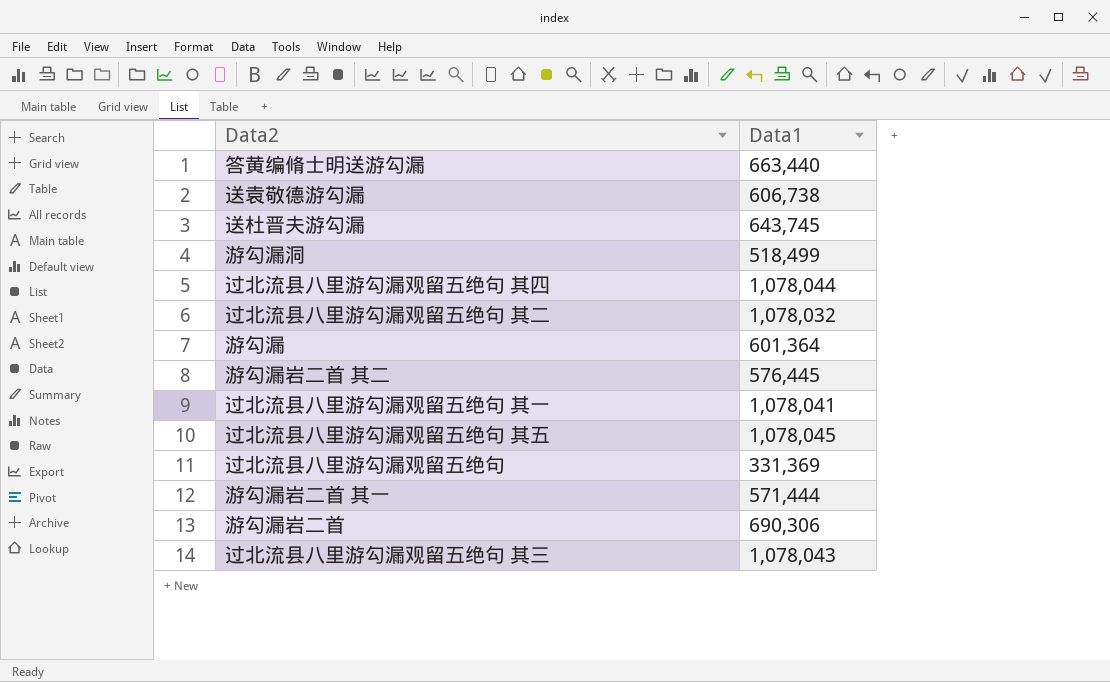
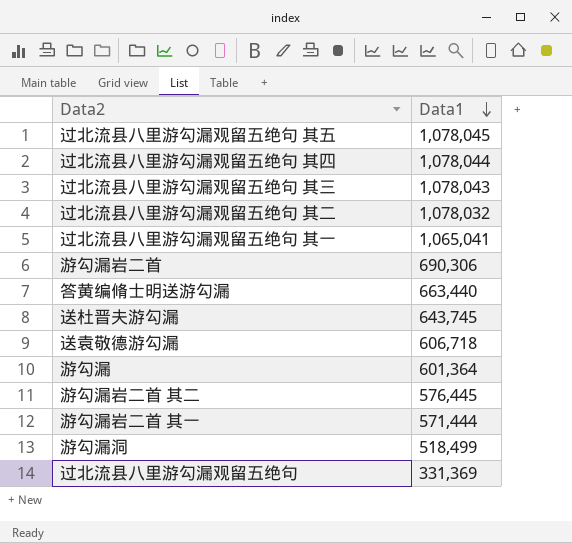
row order: none -> Data1 descending
过北流县八里游勾漏观留五绝句 其一 | Data1: 1,078,041 -> 1,065,041
送袁敬德游勾漏 | Data1: 606,738 -> 606,718

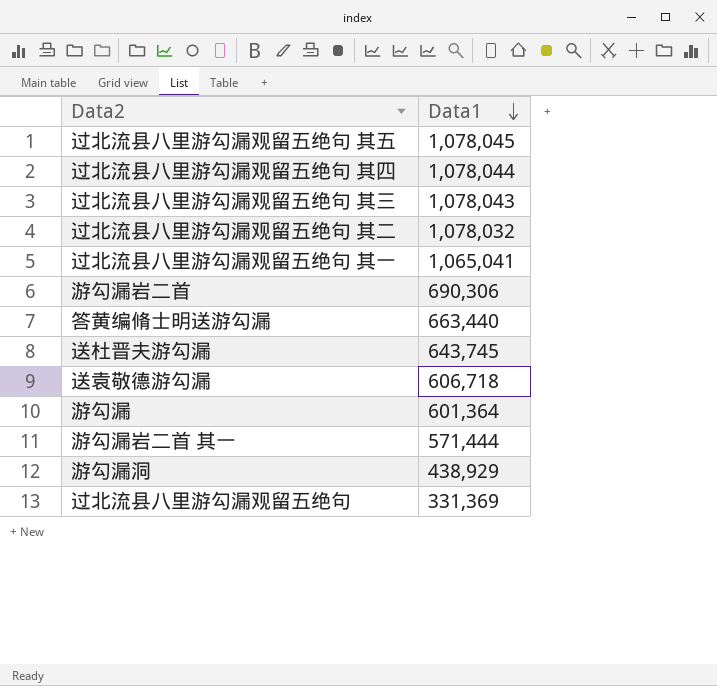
row 游勾漏岩二首 其二: 576,445 -> none
游勾漏洞 | Data1: 518,499 -> 438,929

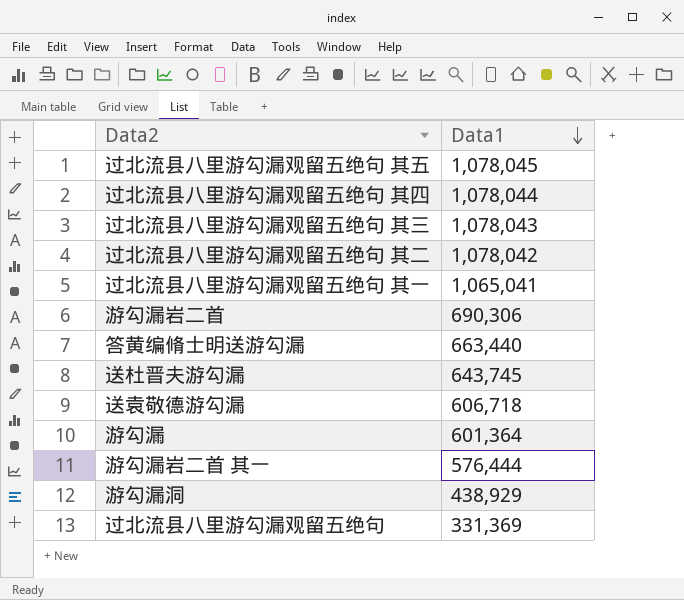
过北流县八里游勾漏观留五绝句 其二 | Data1: 1,078,032 -> 1,078,042
游勾漏岩二首 其一 | Data1: 571,444 -> 576,444

